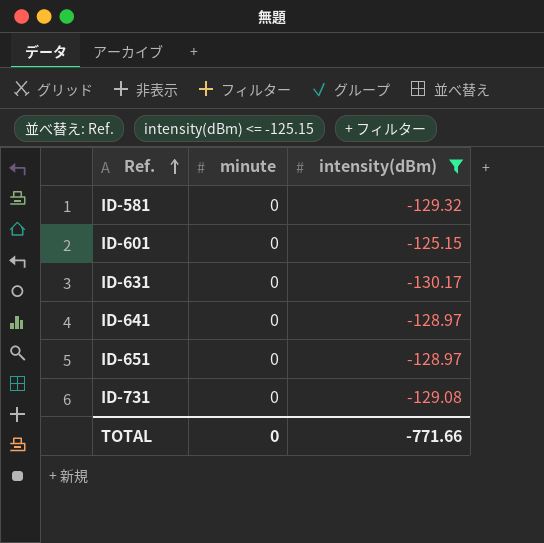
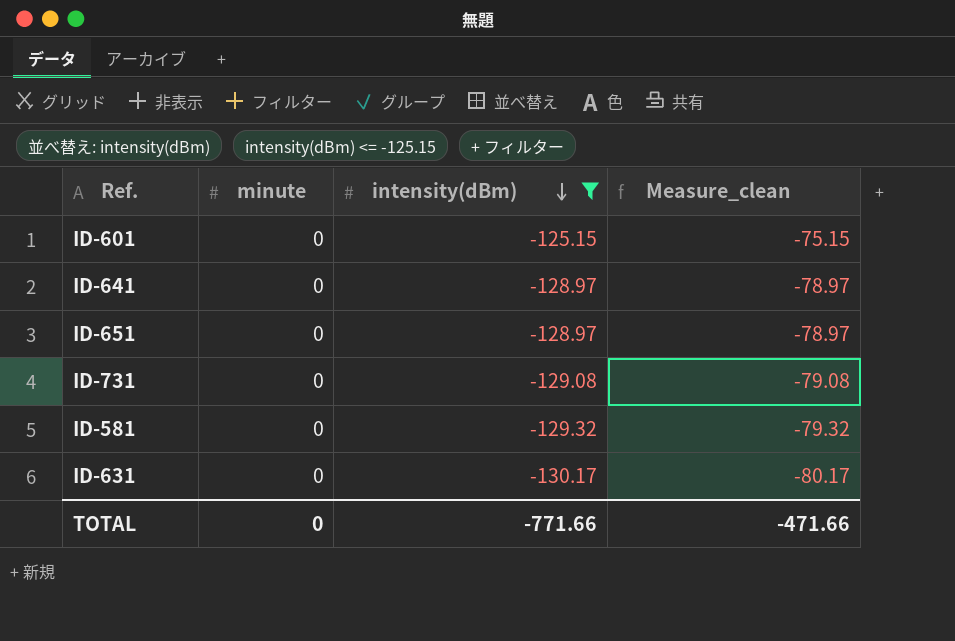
row order: Ref. ascending -> intensity(dBm) descending
column Measure_clean | formula: none -> [intensity(dBm)] + 50

